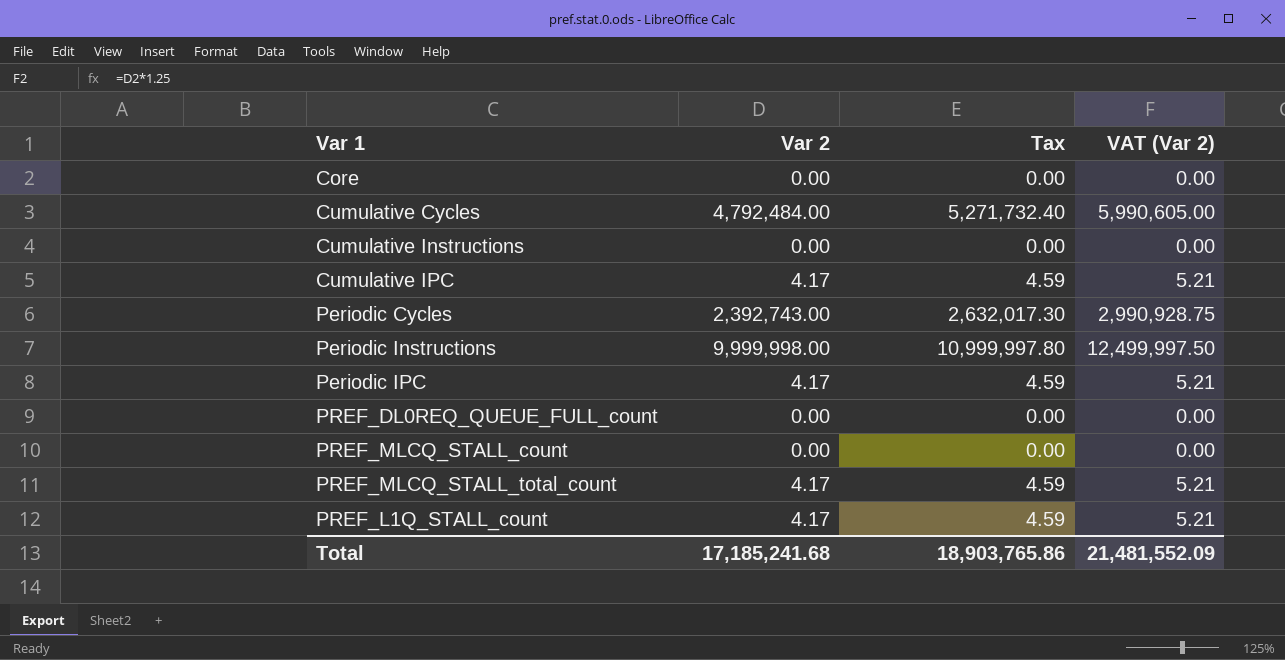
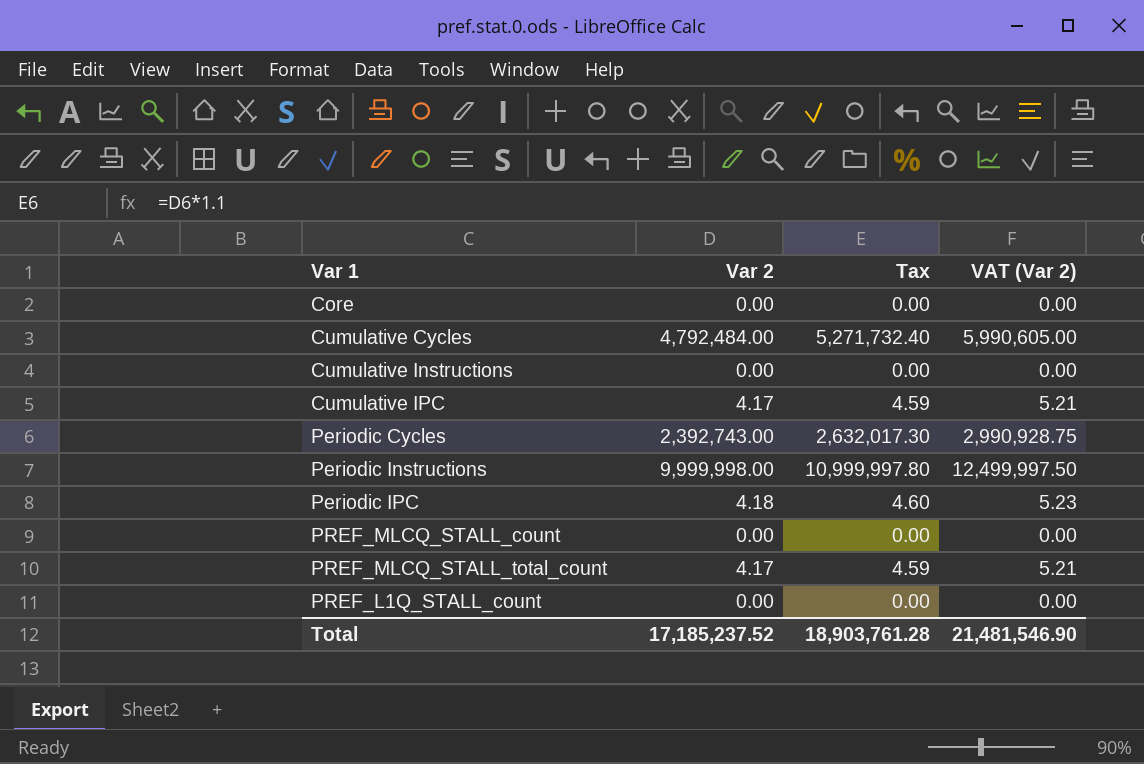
row PREF_DL0REQ_QUEUE_FULL_count: 0.00 | 0.00 | 0.00 -> none
Periodic IPC | Var 2: 4.17 -> 4.18
Periodic IPC | Tax: 4.59 -> 4.60
Periodic IPC | VAT (Var 2): 5.21 -> 5.23
PREF_L1Q_STALL_count | Var 2: 4.17 -> 0.00
PREF_L1Q_STALL_count | Tax: 4.59 -> 0.00
PREF_L1Q_STALL_count | VAT (Var 2): 5.21 -> 0.00
Total | Var 2: 17,185,241.68 -> 17,185,237.52
Total | Tax: 18,903,765.86 -> 18,903,761.28
Total | VAT (Var 2): 21,481,552.09 -> 21,481,546.90

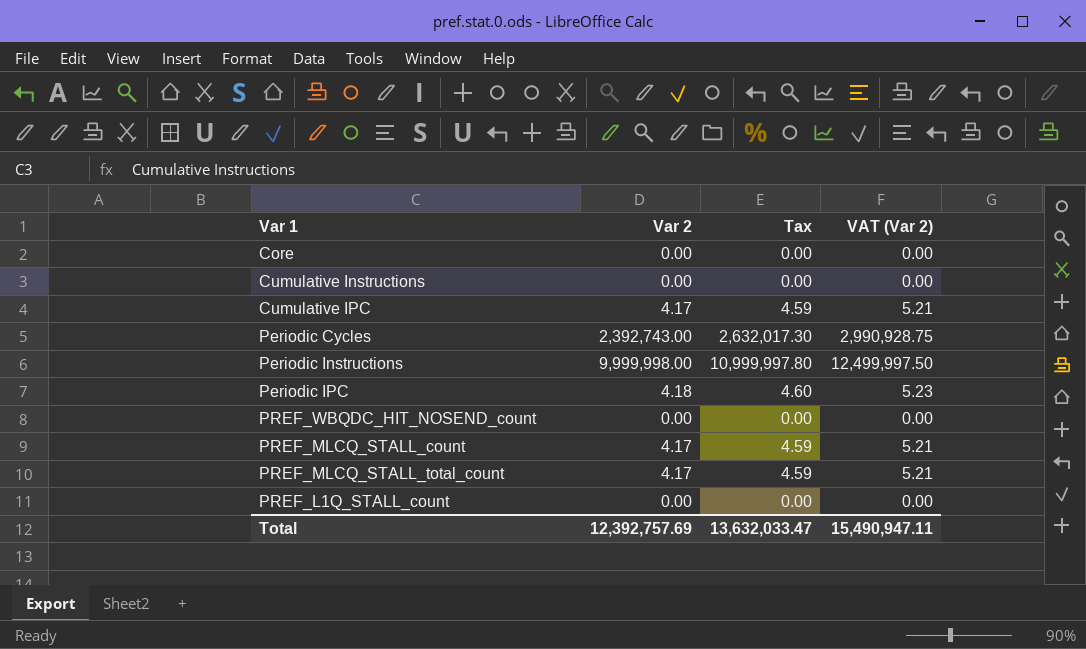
row Cumulative Cycles: 4,792,484.00 | 5,271,732.40 | 5,990,605.00 -> none
row PREF_WBQDC_HIT_NOSEND_count: none -> 0.00 | 0.00 | 0.00
PREF_MLCQ_STALL_count | Var 2: 0.00 -> 4.17
PREF_MLCQ_STALL_count | Tax: 0.00 -> 4.59
PREF_MLCQ_STALL_count | VAT (Var 2): 0.00 -> 5.21
Total | Var 2: 17,185,237.52 -> 12,392,757.69
Total | Tax: 18,903,761.28 -> 13,632,033.47
Total | VAT (Var 2): 21,481,546.90 -> 15,490,947.11

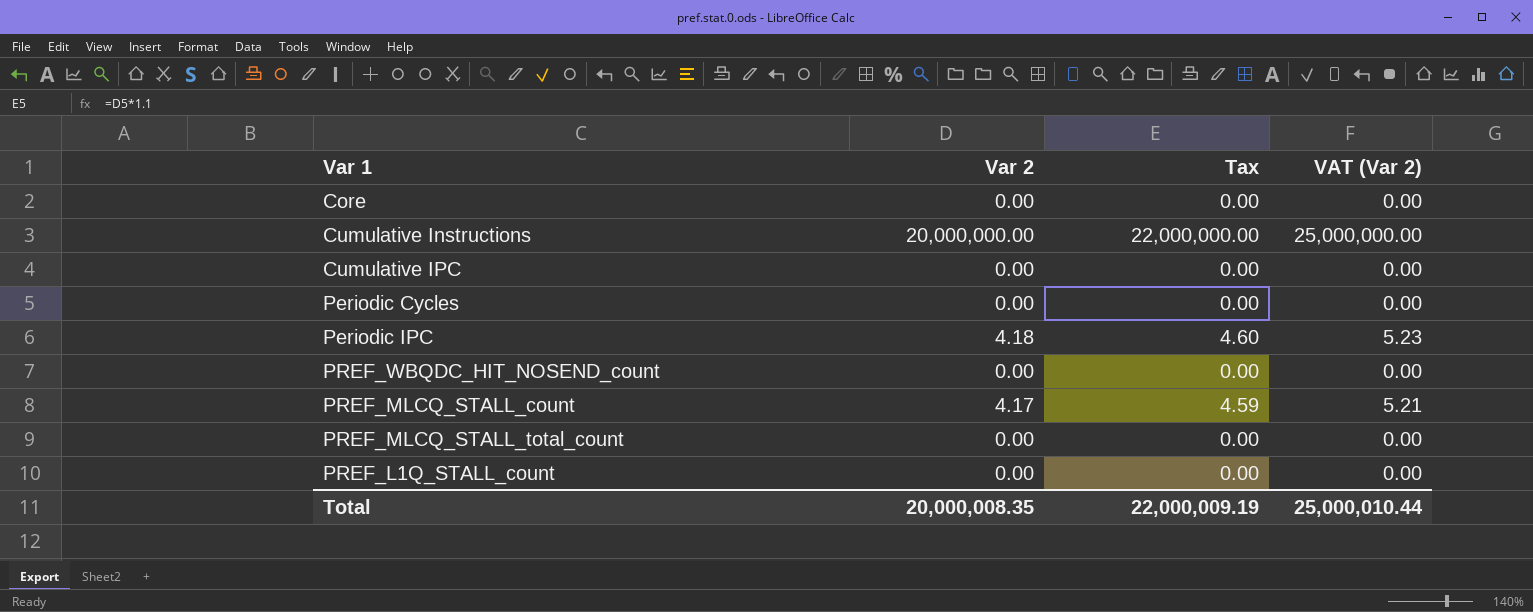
row Periodic Instructions: 9,999,998.00 | 10,999,997.80 | 12,499,997.50 -> none
Cumulative Instructions | Var 2: 0.00 -> 20,000,000.00
Cumulative Instructions | Tax: 0.00 -> 22,000,000.00
Cumulative Instructions | VAT (Var 2): 0.00 -> 25,000,000.00
Cumulative IPC | Var 2: 4.17 -> 0.00
Cumulative IPC | Tax: 4.59 -> 0.00
Cumulative IPC | VAT (Var 2): 5.21 -> 0.00
Periodic Cycles | Var 2: 2,392,743.00 -> 0.00
Periodic Cycles | Tax: 2,632,017.30 -> 0.00
Periodic Cycles | VAT (Var 2): 2,990,928.75 -> 0.00
PREF_MLCQ_STALL_total_count | Var 2: 4.17 -> 0.00
PREF_MLCQ_STALL_total_count | Tax: 4.59 -> 0.00
PREF_MLCQ_STALL_total_count | VAT (Var 2): 5.21 -> 0.00
Total | Var 2: 12,392,757.69 -> 20,000,008.35
Total | Tax: 13,632,033.47 -> 22,000,009.19
Total | VAT (Var 2): 15,490,947.11 -> 25,000,010.44

